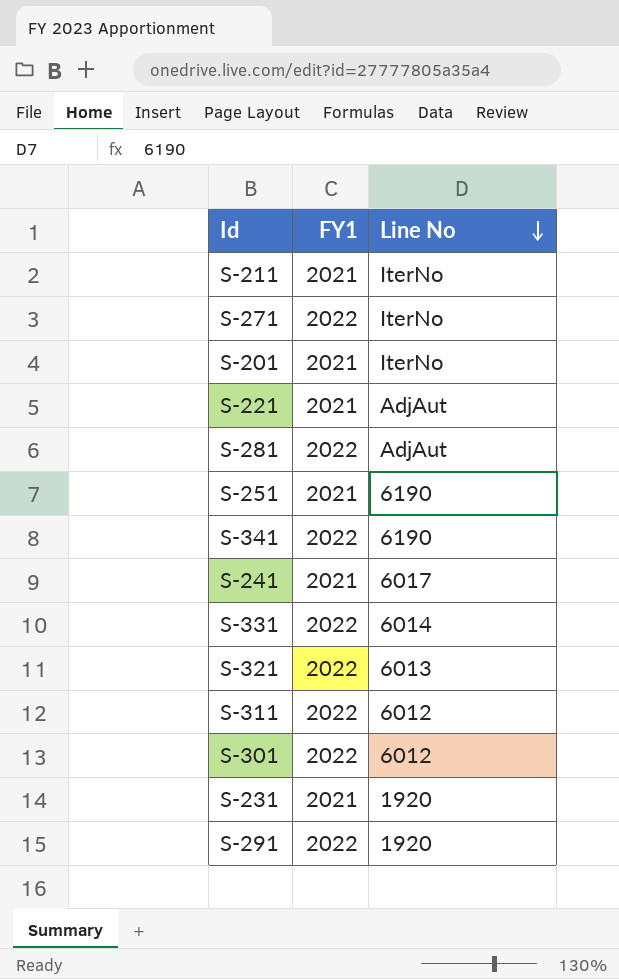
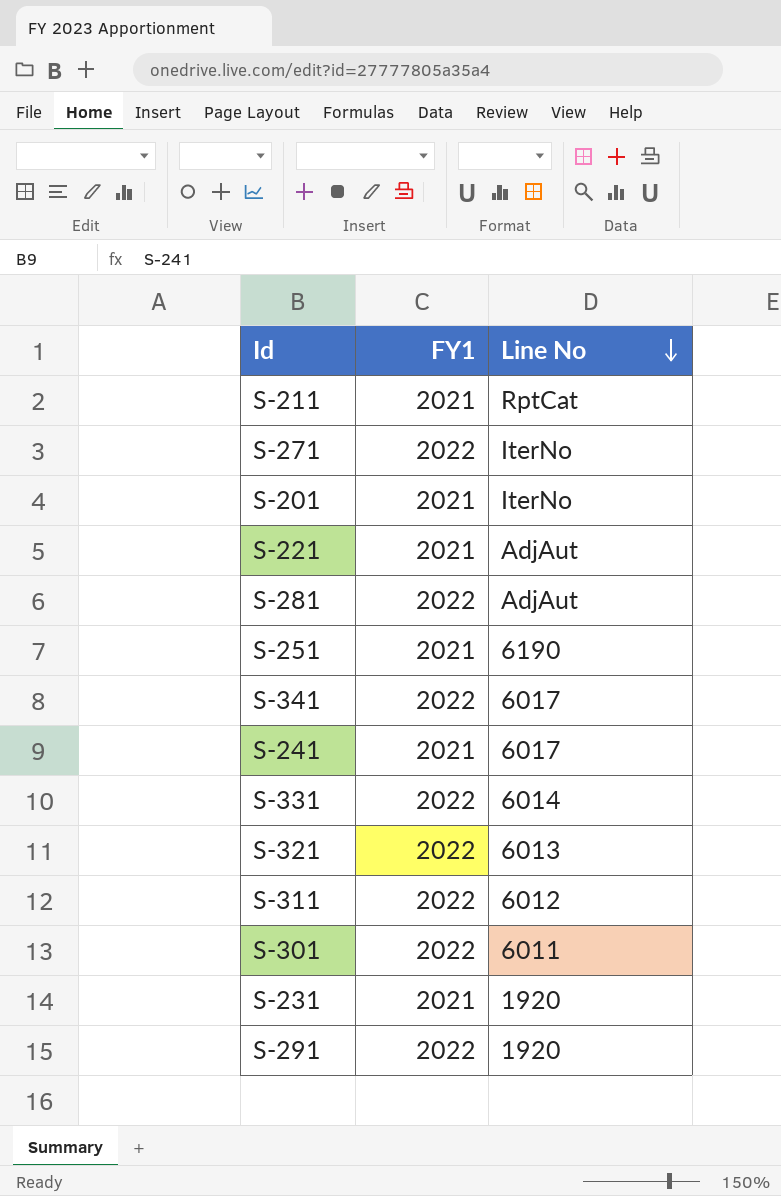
S-211 | Line No: IterNo -> RptCat
S-341 | Line No: 6190 -> 6017
S-301 | Line No: 6012 -> 6011

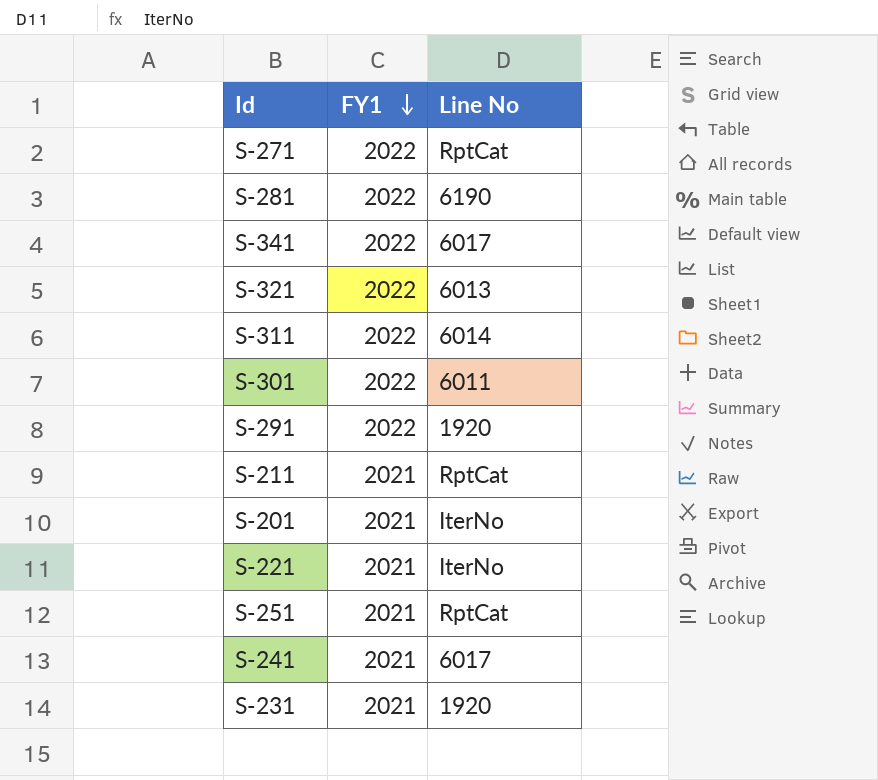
row order: Line No descending -> FY1 descending
row S-331: 2022 | 6014 -> none
S-271 | Line No: IterNo -> RptCat
S-281 | Line No: AdjAut -> 6190
S-311 | Line No: 6012 -> 6014
S-221 | Line No: AdjAut -> IterNo
S-251 | Line No: 6190 -> RptCat

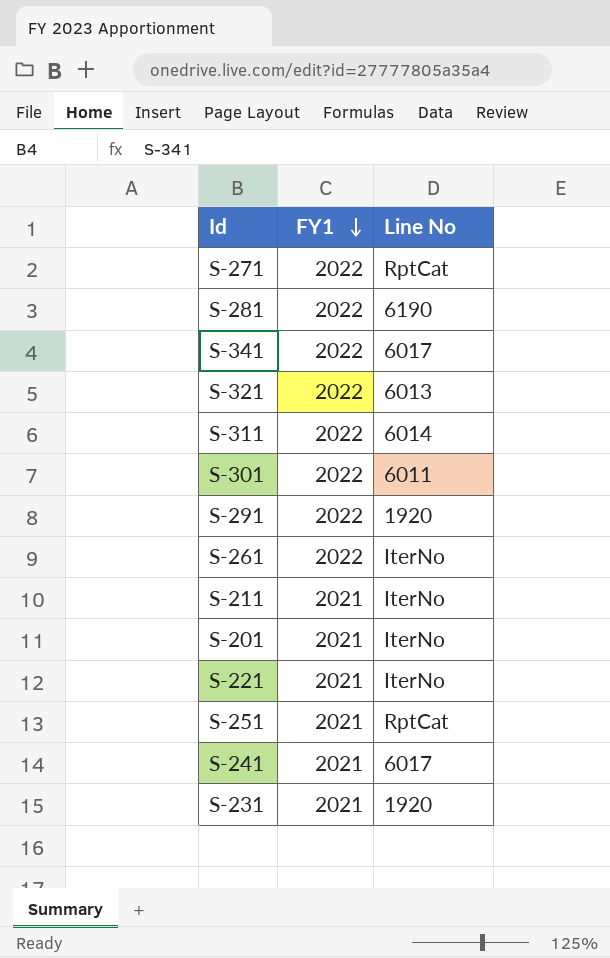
row S-261: none -> 2022 | IterNo
S-211 | Line No: RptCat -> IterNo

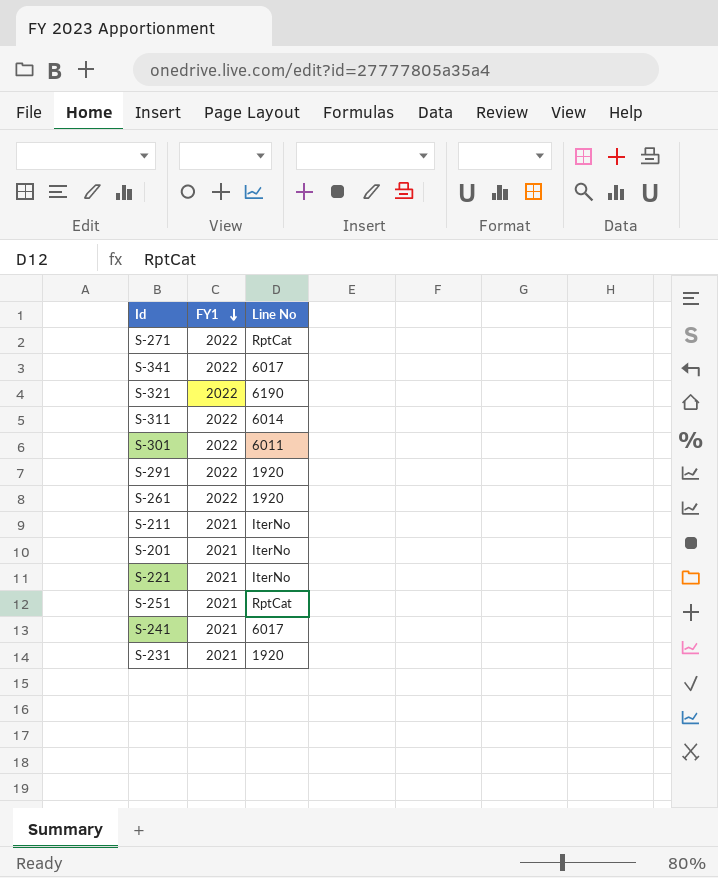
row S-281: 2022 | 6190 -> none
S-321 | Line No: 6013 -> 6190
S-261 | Line No: IterNo -> 1920

